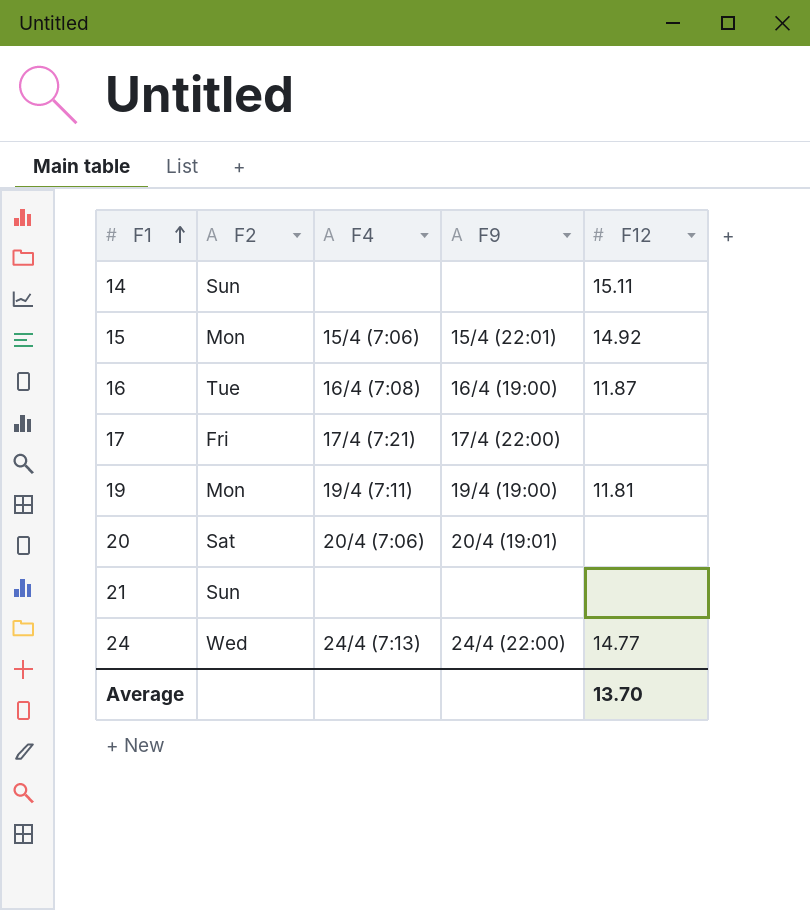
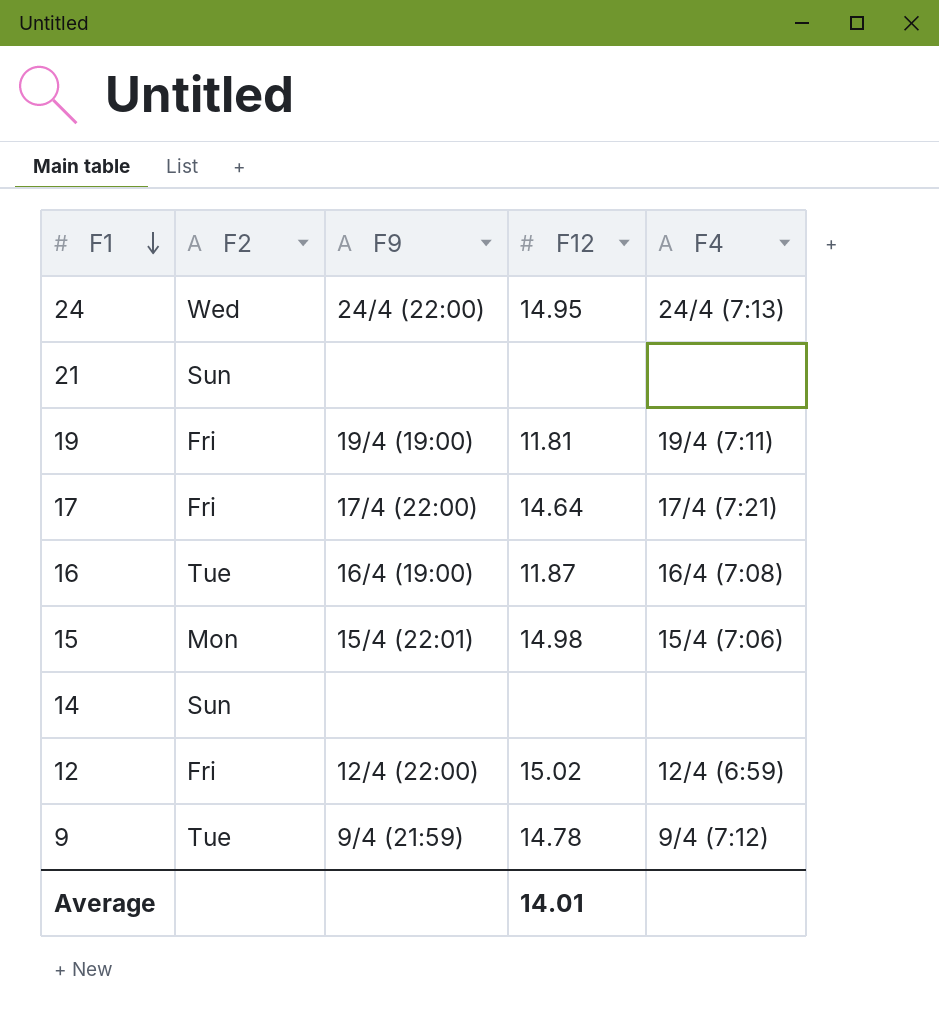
row order: F1 ascending -> F1 descending
column F4 | position: 3 -> 5
row 20: Sat | 20/4 (7:06) | 20/4 (19:01) | none -> none
24 | F12: 14.77 -> 14.95
19 | F2: Mon -> Fri
17 | F12: none -> 14.64
15 | F12: 14.92 -> 14.98
14 | F12: 15.11 -> none
row 12: none -> Fri | 12/4 (22:00) | 15.02 | 12/4 (6:59)
row 9: none -> Tue | 9/4 (21:59) | 14.78 | 9/4 (7:12)
Average | F12: 13.70 -> 14.01

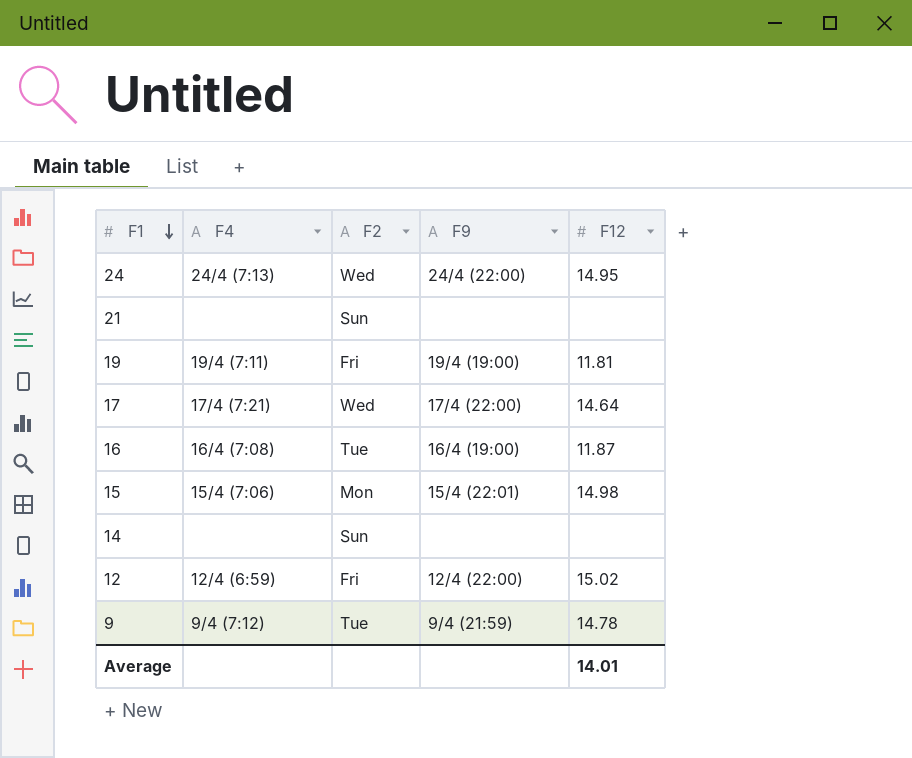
column F4 | position: 5 -> 2
17 | F2: Fri -> Wed

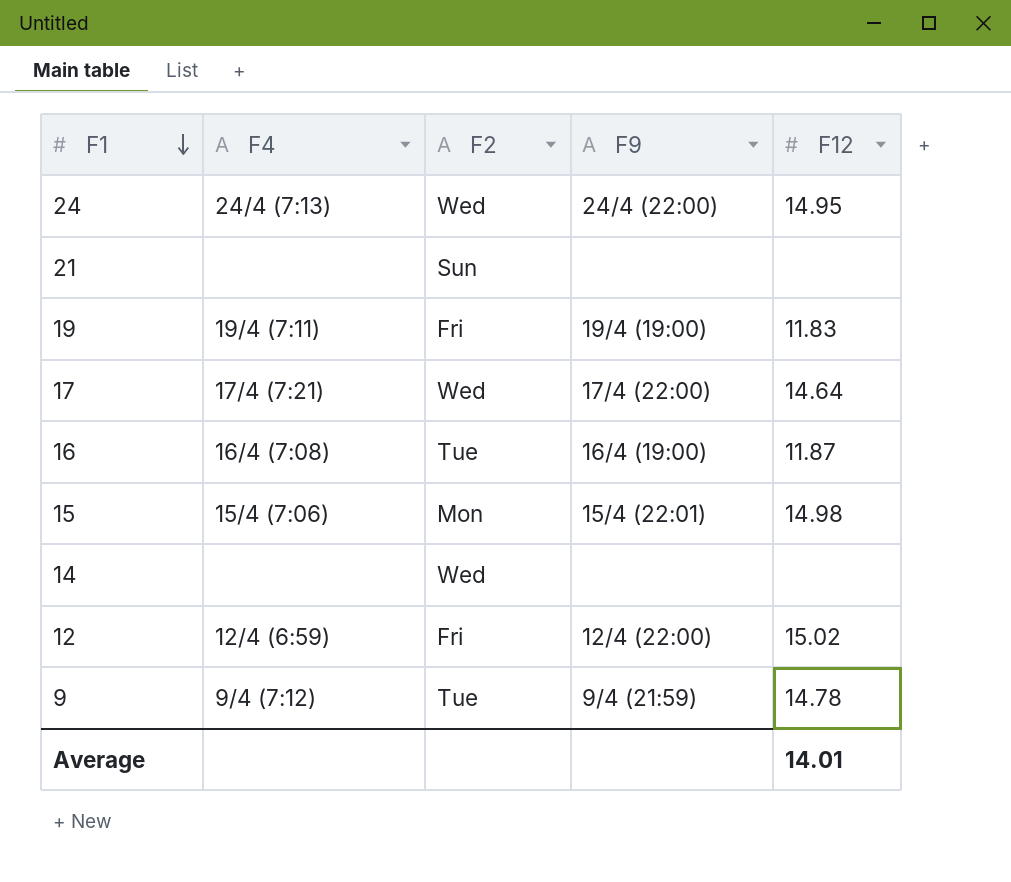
19 | F12: 11.81 -> 11.83
14 | F2: Sun -> Wed

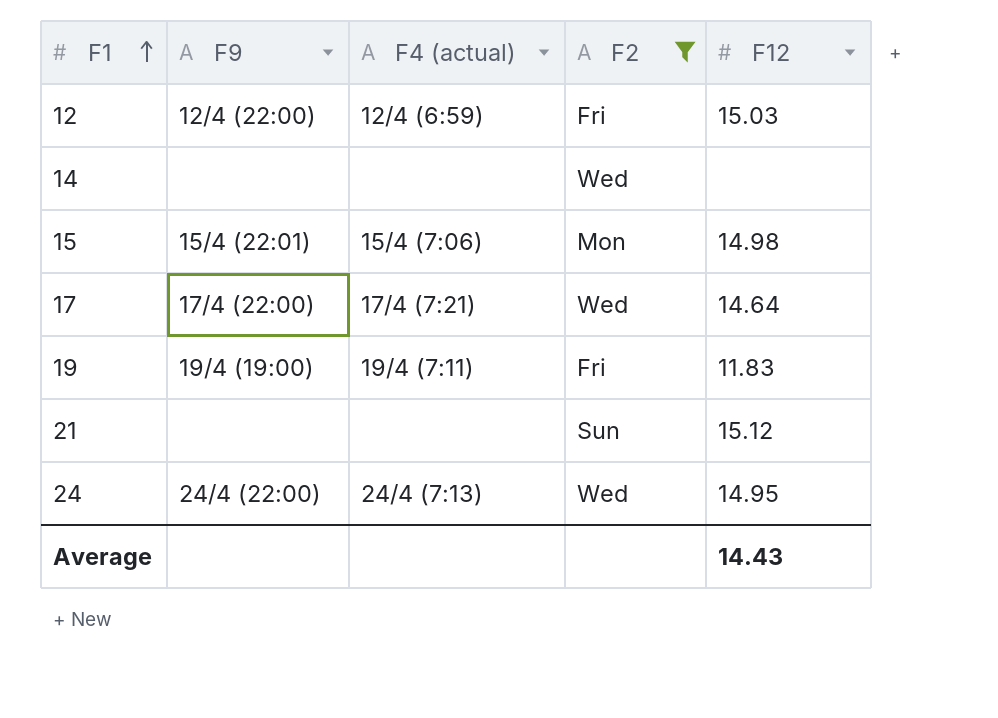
filter: none -> F2 != Tue
row order: F1 descending -> F1 ascending
column F9 | position: 4 -> 2
column name: F4 -> F4 (actual)
12 | F12: 15.02 -> 15.03
21 | F12: none -> 15.12
Average | F12: 14.01 -> 14.43

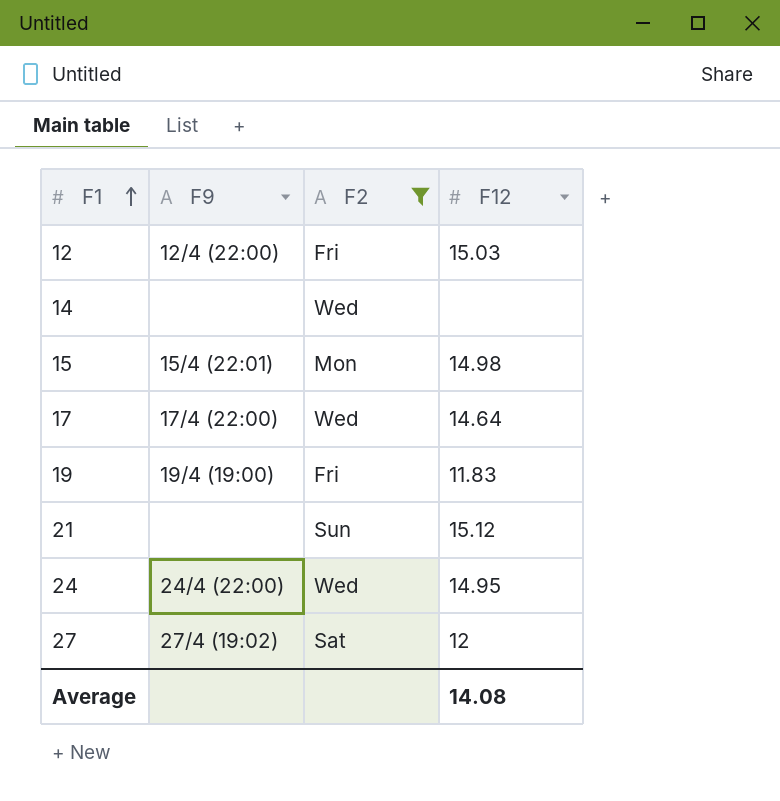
column F4 (actual) | position: 3 -> none
row 27: none -> 27/4 (19:02) | Sat | 12
Average | F12: 14.43 -> 14.08

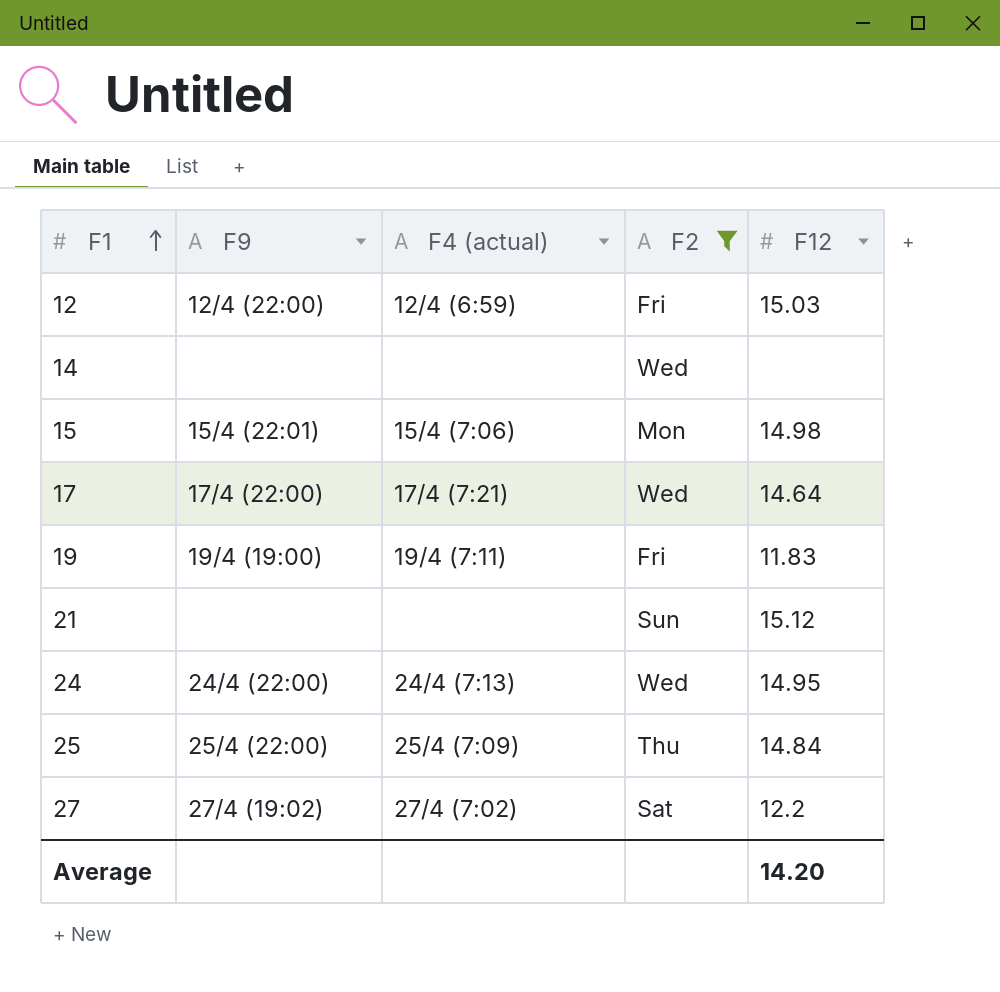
column F4 (actual) | position: none -> 3
row 25: none -> 25/4 (22:00) | 25/4 (7:09) | Thu | 14.84
27 | F12: 12 -> 12.2
Average | F12: 14.08 -> 14.20

